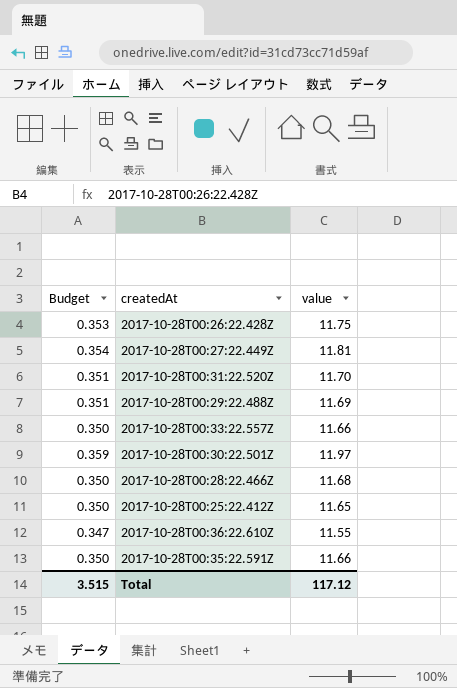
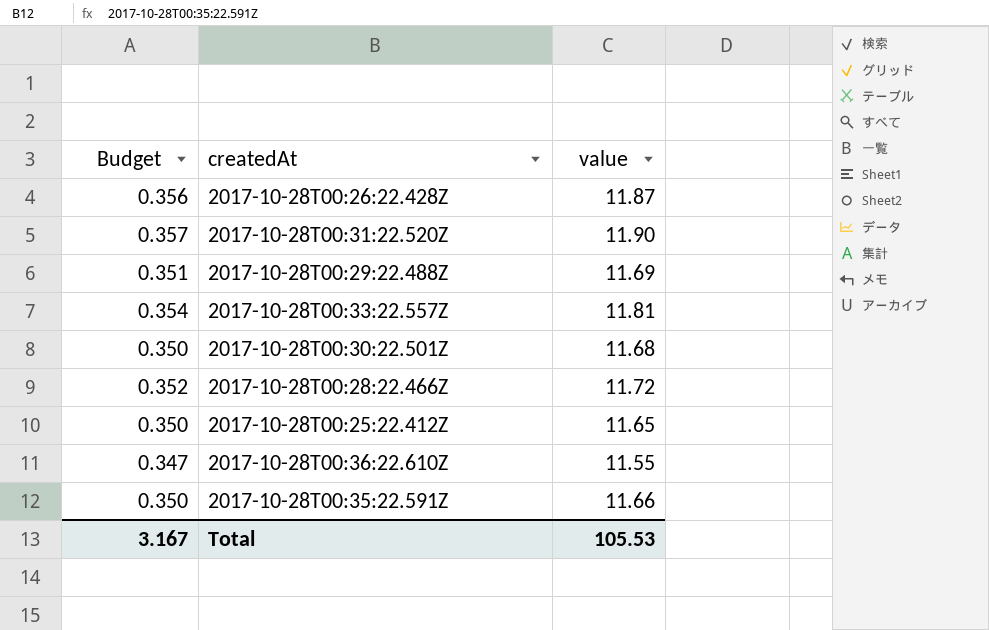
row 2017-10-28T00:27:22.449Z: 0.354 | 11.81 -> none
2017-10-28T00:26:22.428Z | Budget: 0.353 -> 0.356
2017-10-28T00:26:22.428Z | value: 11.75 -> 11.87
2017-10-28T00:31:22.520Z | Budget: 0.351 -> 0.357
2017-10-28T00:31:22.520Z | value: 11.70 -> 11.90
2017-10-28T00:33:22.557Z | Budget: 0.350 -> 0.354
2017-10-28T00:33:22.557Z | value: 11.66 -> 11.81
2017-10-28T00:30:22.501Z | Budget: 0.359 -> 0.350
2017-10-28T00:30:22.501Z | value: 11.97 -> 11.68
2017-10-28T00:28:22.466Z | Budget: 0.350 -> 0.352
2017-10-28T00:28:22.466Z | value: 11.68 -> 11.72
Total | Budget: 3.515 -> 3.167
Total | value: 117.12 -> 105.53

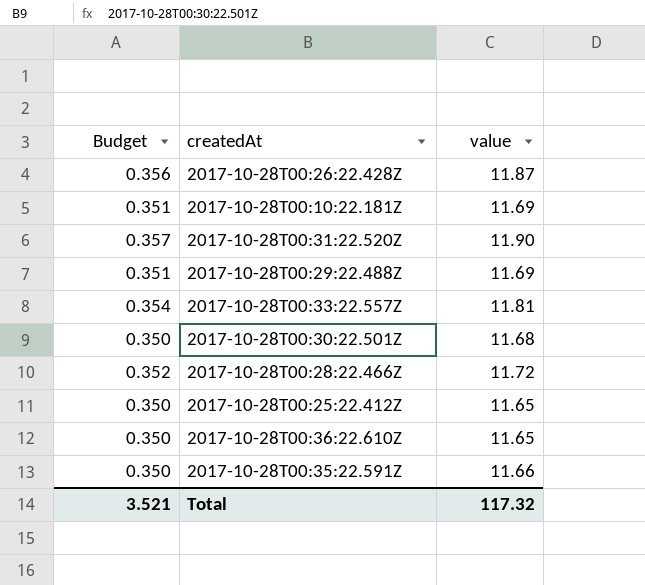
row 2017-10-28T00:10:22.181Z: none -> 0.351 | 11.69
2017-10-28T00:36:22.610Z | Budget: 0.347 -> 0.350
2017-10-28T00:36:22.610Z | value: 11.55 -> 11.65
Total | Budget: 3.167 -> 3.521
Total | value: 105.53 -> 117.32

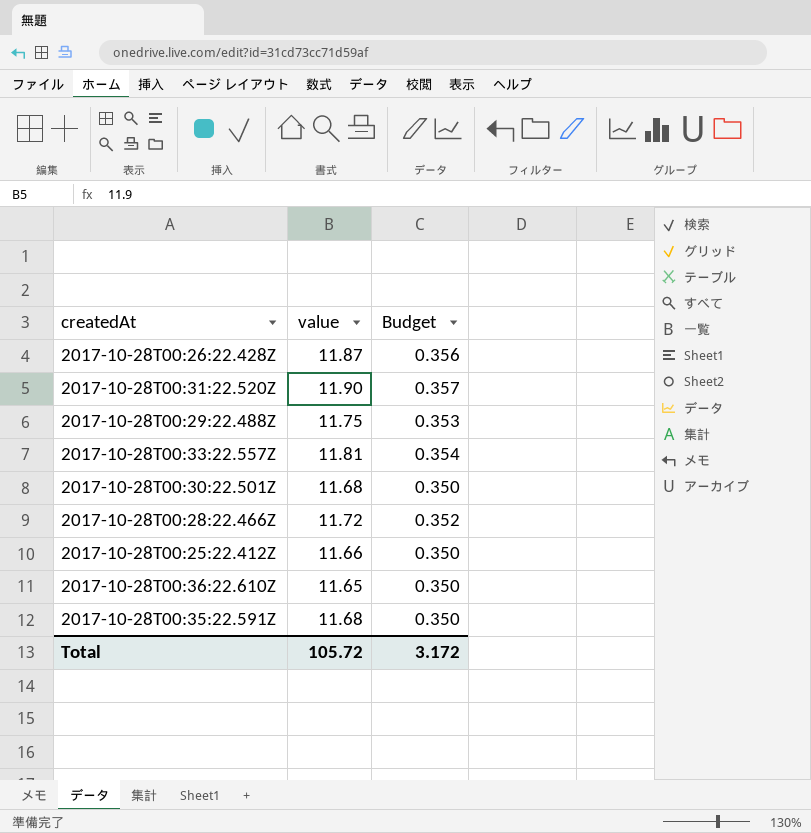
column Budget | position: 1 -> 3
row 2017-10-28T00:10:22.181Z: 0.351 | 11.69 -> none
2017-10-28T00:29:22.488Z | value: 11.69 -> 11.75
2017-10-28T00:29:22.488Z | Budget: 0.351 -> 0.353
2017-10-28T00:25:22.412Z | value: 11.65 -> 11.66
2017-10-28T00:35:22.591Z | value: 11.66 -> 11.68
Total | value: 117.32 -> 105.72
Total | Budget: 3.521 -> 3.172

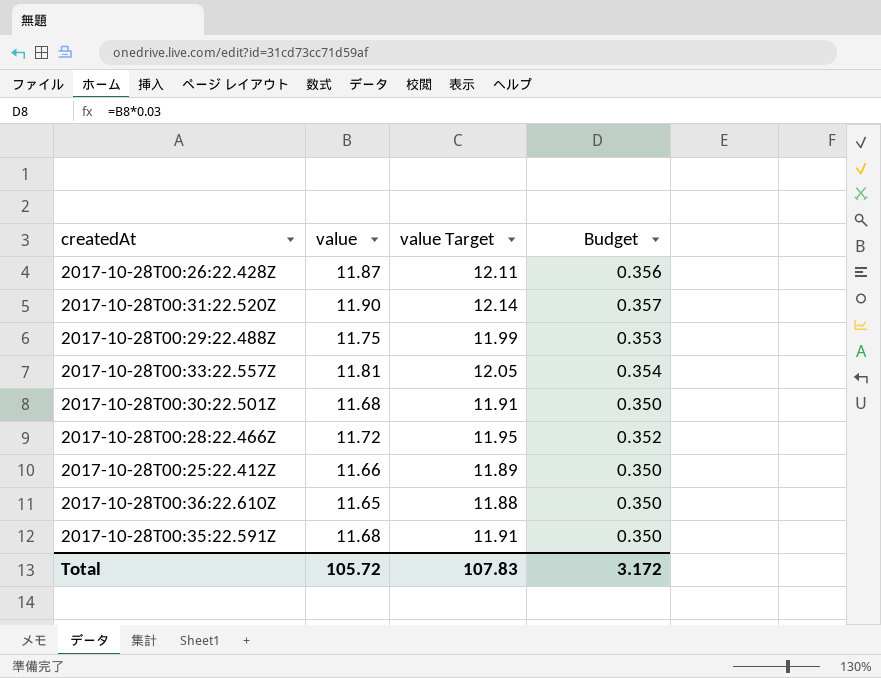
column value Target | formula: none -> [value] * 1.02

